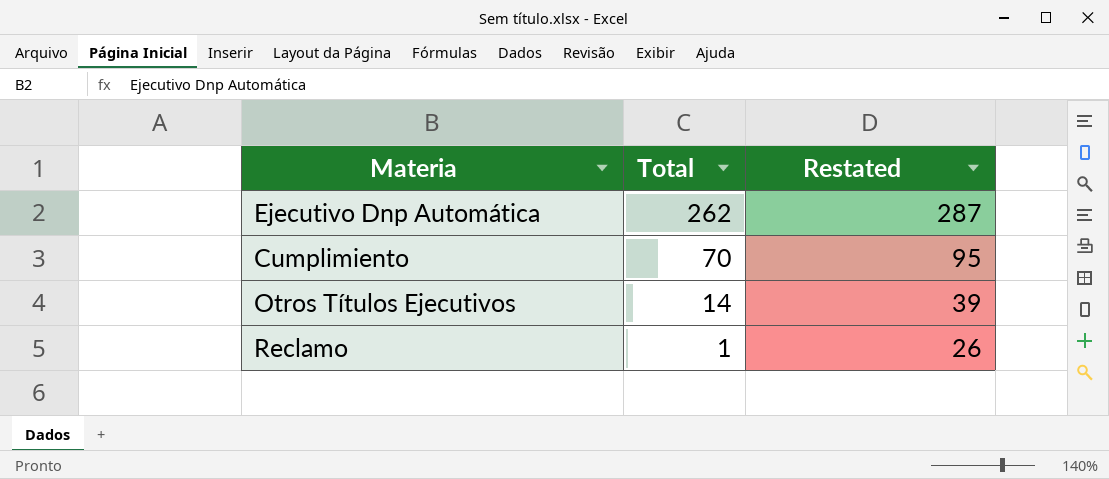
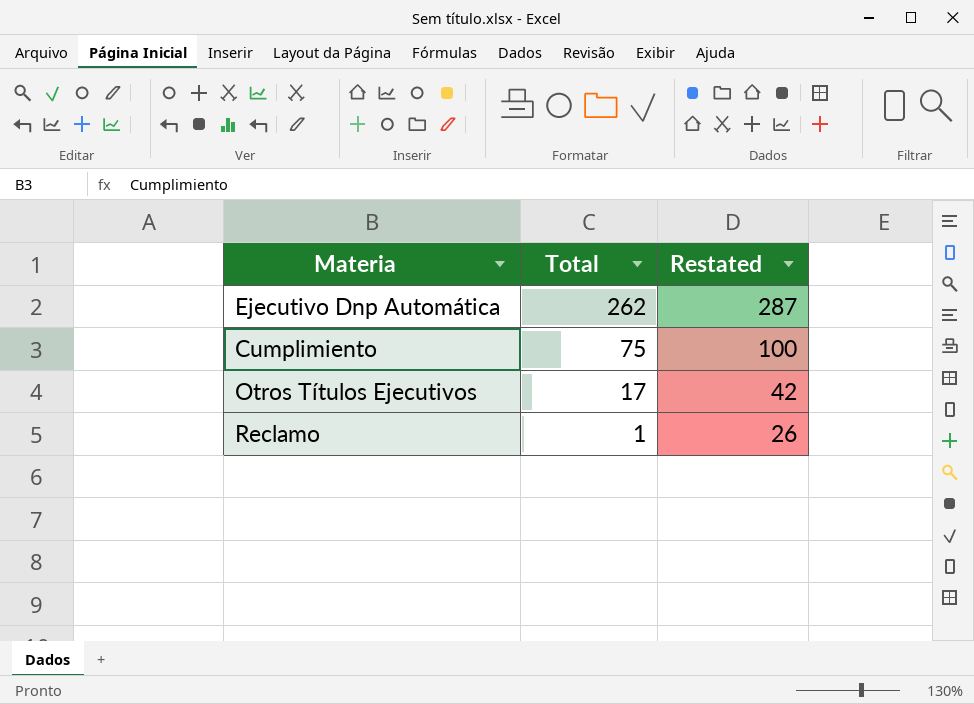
Cumplimiento | Total: 70 -> 75
Cumplimiento | Restated: 95 -> 100
Otros Títulos Ejecutivos | Total: 14 -> 17
Otros Títulos Ejecutivos | Restated: 39 -> 42

